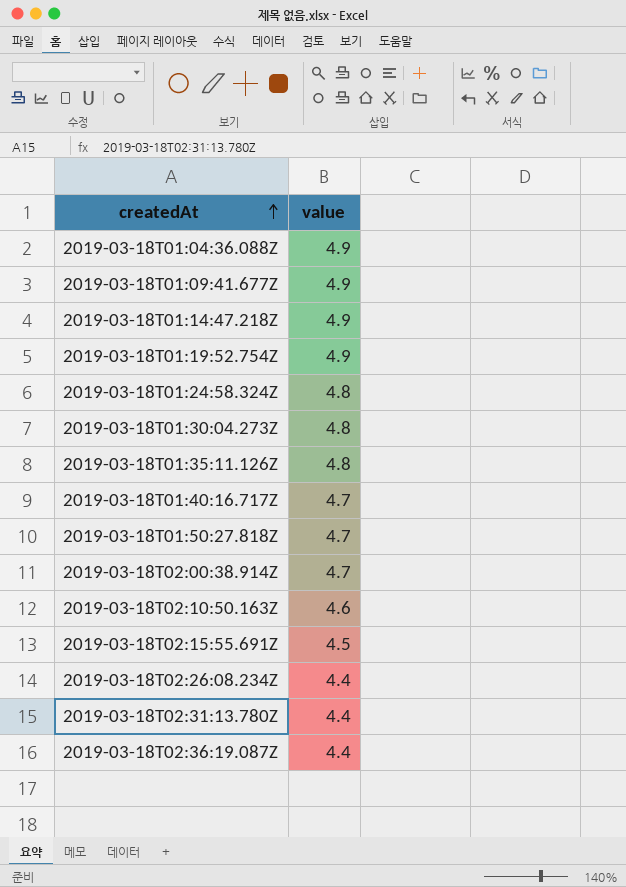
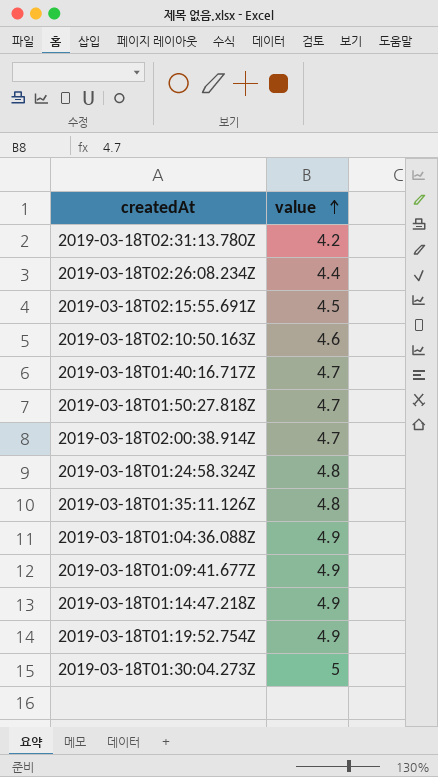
row order: createdAt ascending -> value ascending
row 2019-03-18T02:36:19.087Z: 4.4 -> none
2019-03-18T02:31:13.780Z | value: 4.4 -> 4.2
2019-03-18T01:30:04.273Z | value: 4.8 -> 5

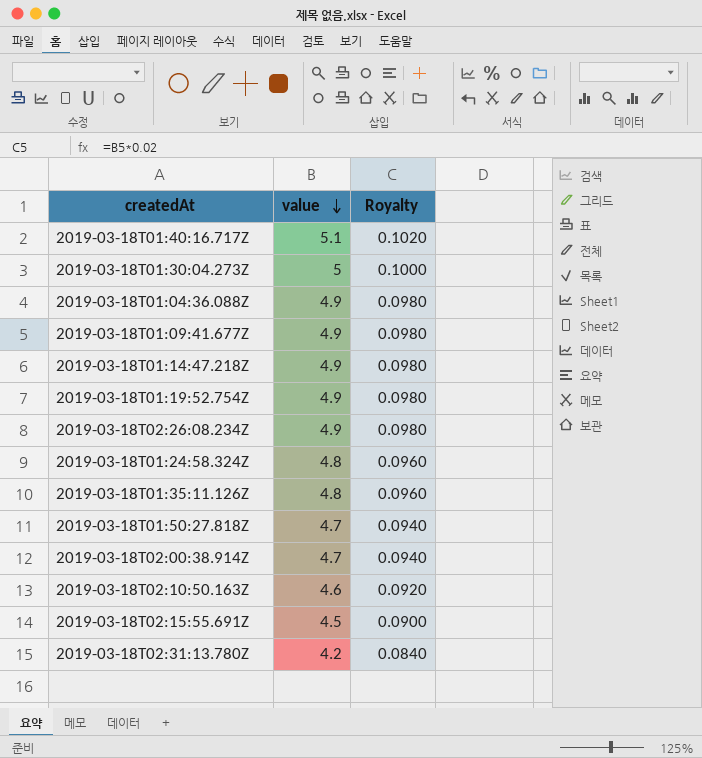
row order: value ascending -> value descending
column Royalty | formula: none -> [value] * 0.02
2019-03-18T01:40:16.717Z | value: 4.7 -> 5.1
2019-03-18T02:26:08.234Z | value: 4.4 -> 4.9

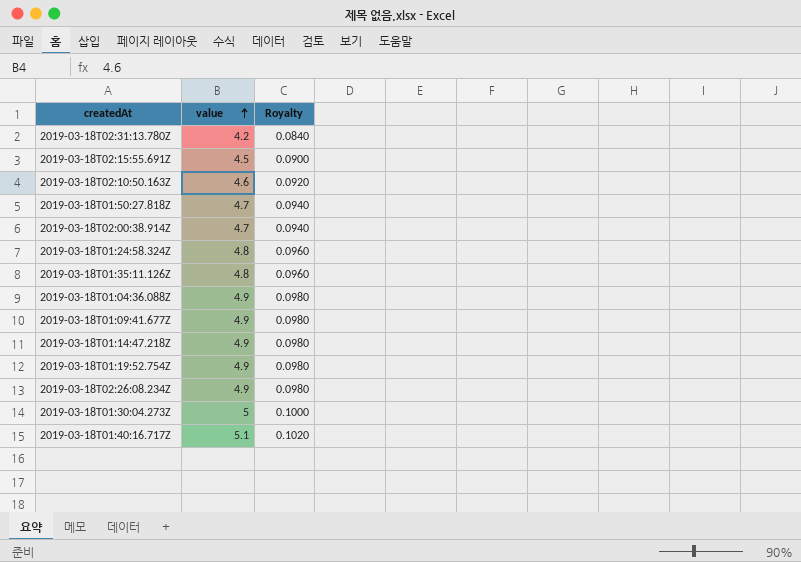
row order: value descending -> value ascending

